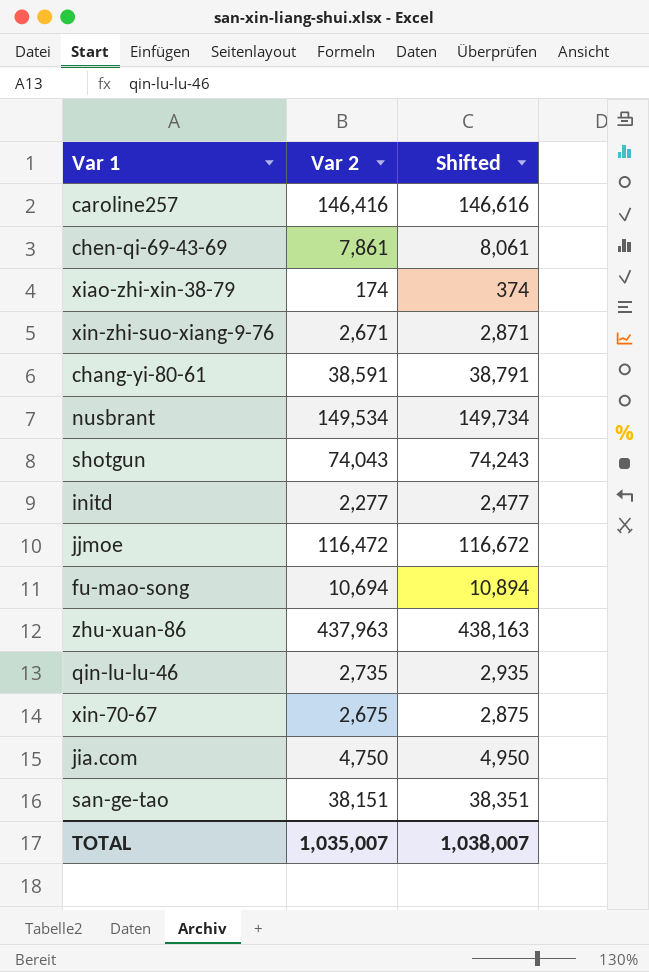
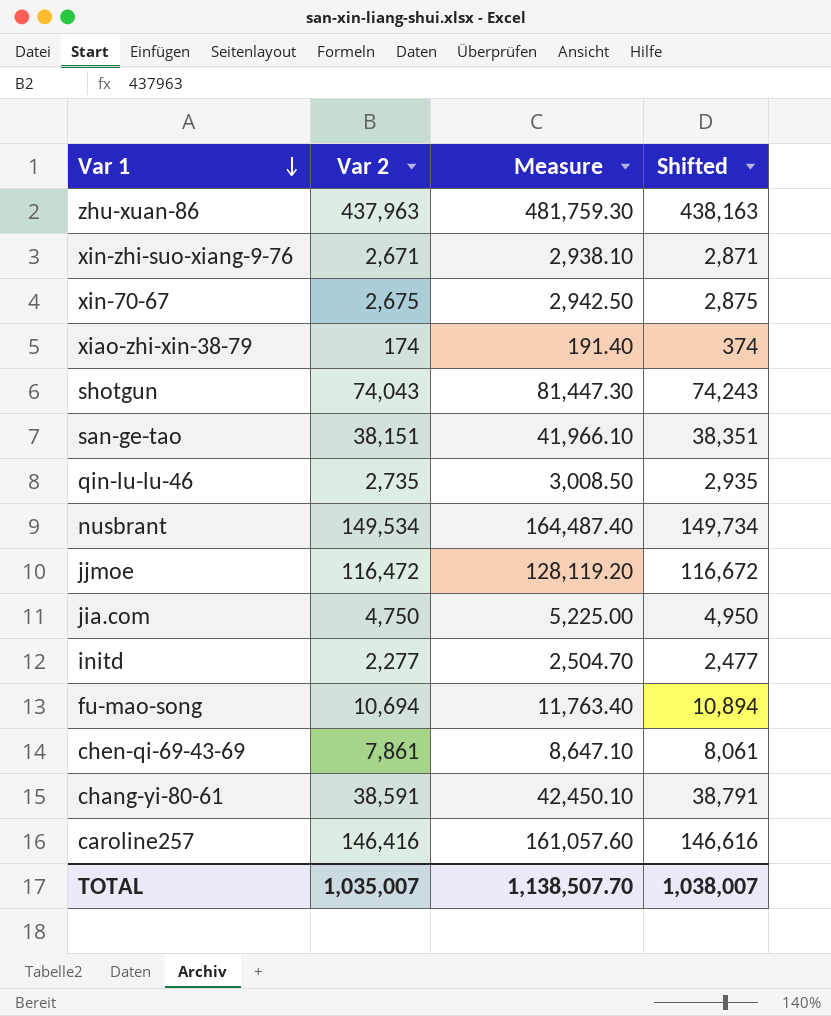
row order: none -> Var 1 descending
column Measure | formula: none -> [Var 2] * 1.1

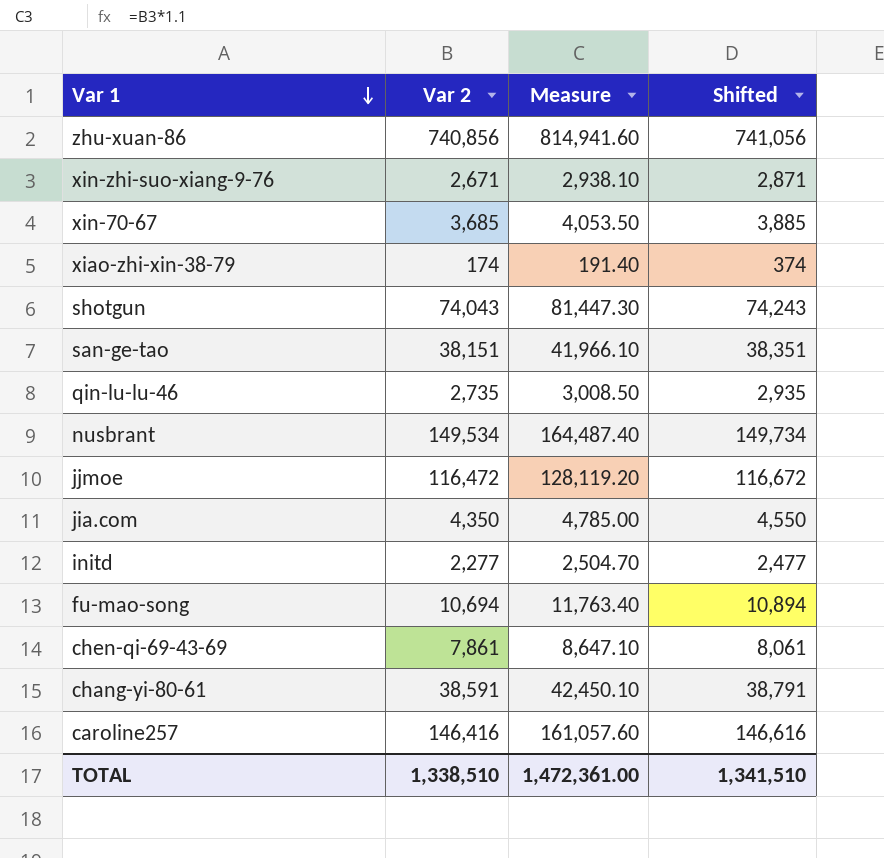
zhu-xuan-86 | Var 2: 437,963 -> 740,856
zhu-xuan-86 | Measure: 481,759.30 -> 814,941.60
zhu-xuan-86 | Shifted: 438,163 -> 741,056
xin-70-67 | Var 2: 2,675 -> 3,685
xin-70-67 | Measure: 2,942.50 -> 4,053.50
xin-70-67 | Shifted: 2,875 -> 3,885
jia.com | Var 2: 4,750 -> 4,350
jia.com | Measure: 5,225.00 -> 4,785.00
jia.com | Shifted: 4,950 -> 4,550
TOTAL | Var 2: 1,035,007 -> 1,338,510
TOTAL | Measure: 1,138,507.70 -> 1,472,361.00
TOTAL | Shifted: 1,038,007 -> 1,341,510

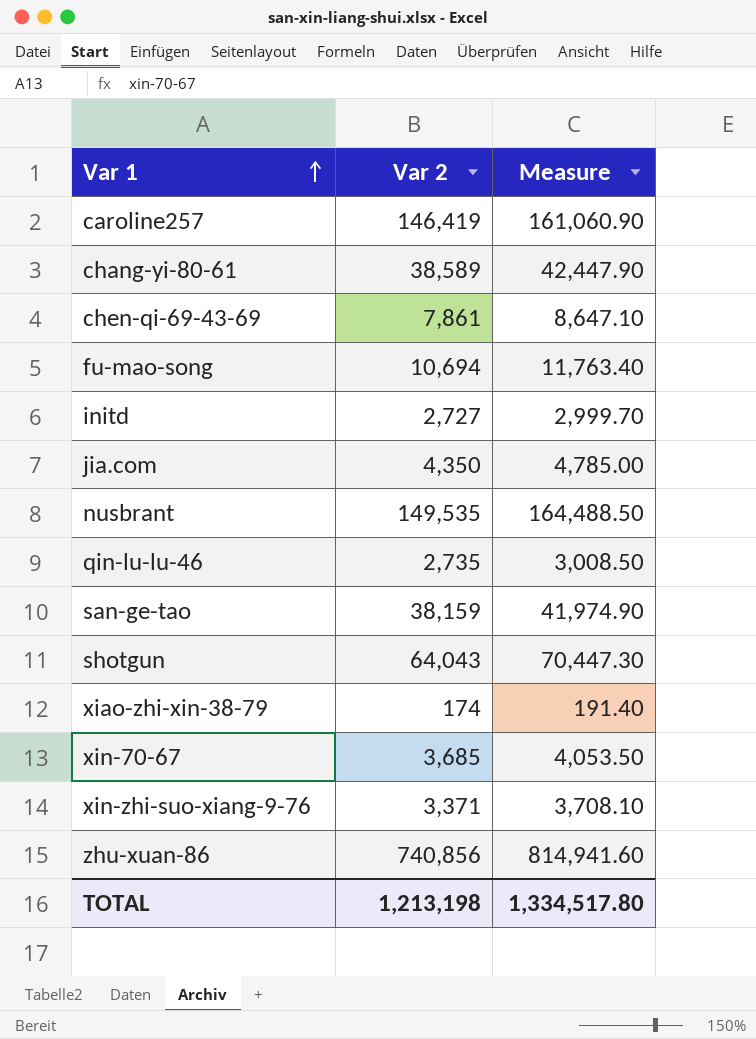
row order: Var 1 descending -> Var 1 ascending
column Shifted | formula: [Var 2] + 200 -> none
row jjmoe: 116,472 | 128,119.20 | 116,672 -> none
caroline257 | Var 2: 146,416 -> 146,419
caroline257 | Measure: 161,057.60 -> 161,060.90
chang-yi-80-61 | Var 2: 38,591 -> 38,589
chang-yi-80-61 | Measure: 42,450.10 -> 42,447.90
initd | Var 2: 2,277 -> 2,727
initd | Measure: 2,504.70 -> 2,999.70
nusbrant | Var 2: 149,534 -> 149,535
nusbrant | Measure: 164,487.40 -> 164,488.50
san-ge-tao | Var 2: 38,151 -> 38,159
san-ge-tao | Measure: 41,966.10 -> 41,974.90
shotgun | Var 2: 74,043 -> 64,043
shotgun | Measure: 81,447.30 -> 70,447.30
xin-zhi-suo-xiang-9-76 | Var 2: 2,671 -> 3,371
xin-zhi-suo-xiang-9-76 | Measure: 2,938.10 -> 3,708.10
TOTAL | Var 2: 1,338,510 -> 1,213,198
TOTAL | Measure: 1,472,361.00 -> 1,334,517.80

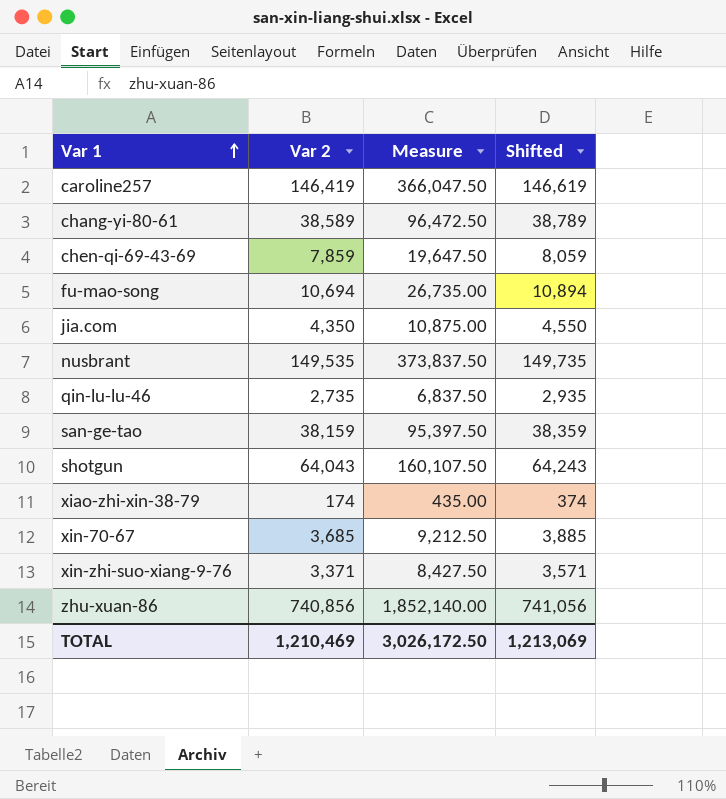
column Measure | formula: [Var 2] * 1.1 -> [Var 2] * 2.5
column Shifted | formula: none -> [Var 2] + 200
row initd: 2,727 | 2,999.70 -> none
chen-qi-69-43-69 | Var 2: 7,861 -> 7,859
TOTAL | Var 2: 1,213,198 -> 1,210,469
TOTAL | Measure: 1,334,517.80 -> 3,026,172.50

